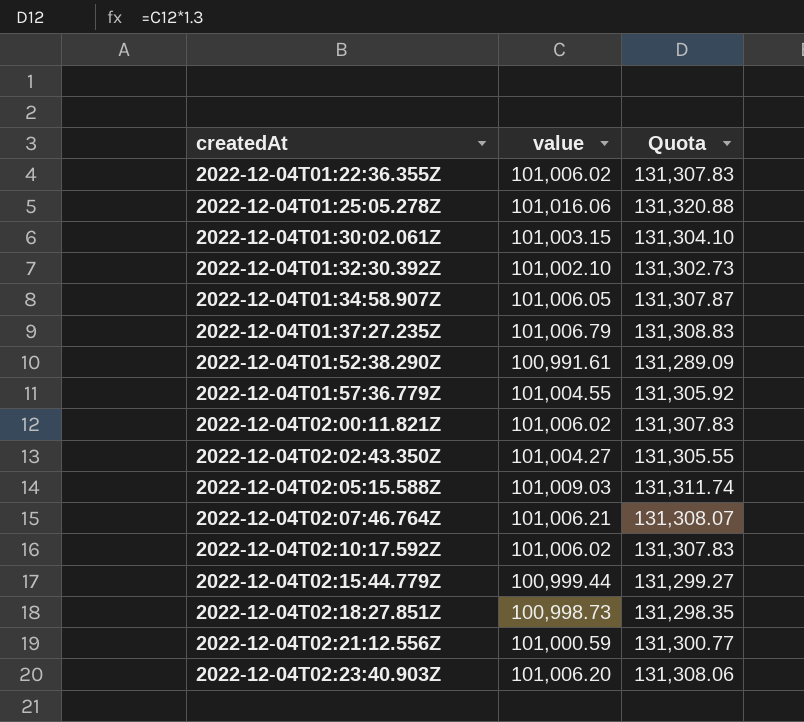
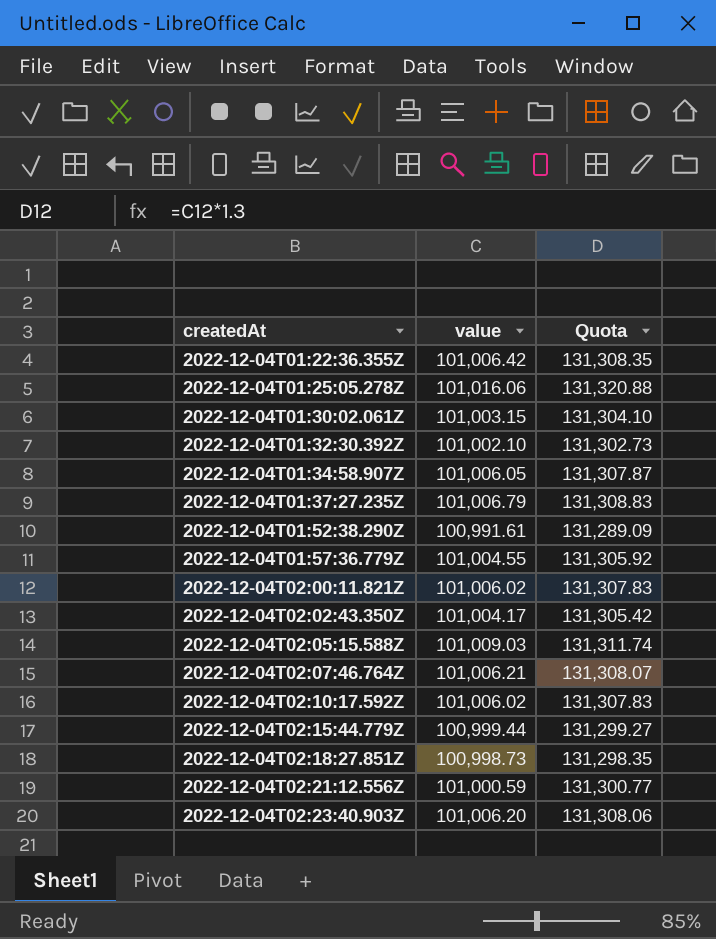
2022-12-04T01:22:36.355Z | value: 101,006.02 -> 101,006.42
2022-12-04T01:22:36.355Z | Quota: 131,307.83 -> 131,308.35
2022-12-04T02:02:43.350Z | value: 101,004.27 -> 101,004.17
2022-12-04T02:02:43.350Z | Quota: 131,305.55 -> 131,305.42

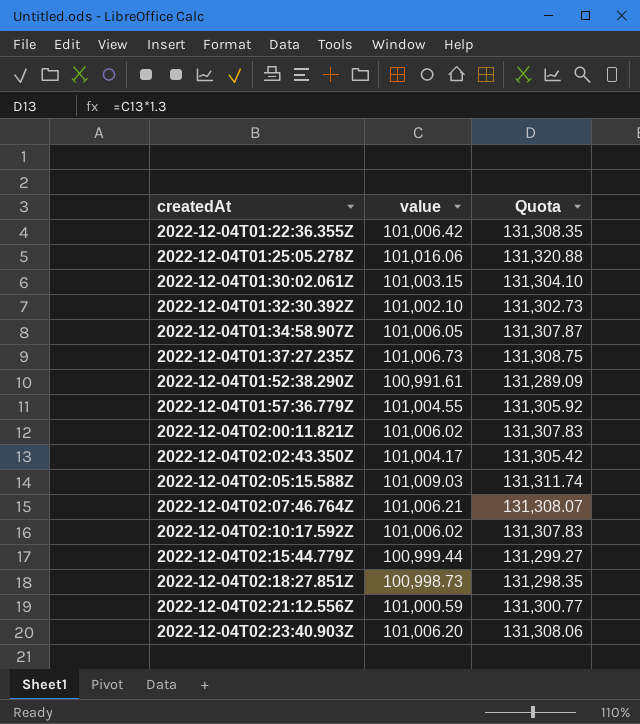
2022-12-04T01:37:27.235Z | value: 101,006.79 -> 101,006.73
2022-12-04T01:37:27.235Z | Quota: 131,308.83 -> 131,308.75

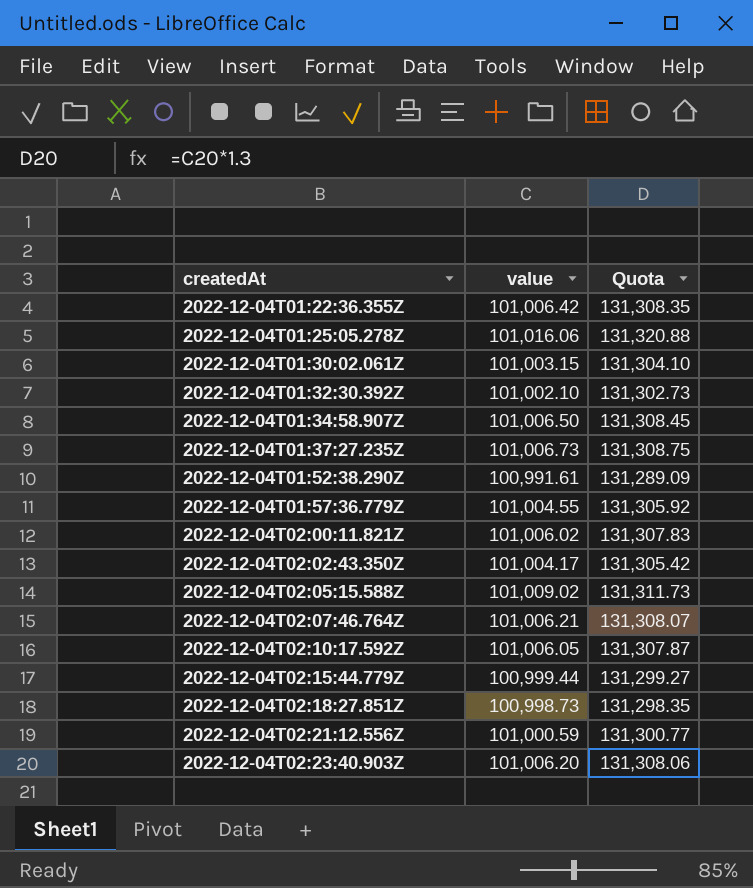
2022-12-04T01:34:58.907Z | value: 101,006.05 -> 101,006.50
2022-12-04T01:34:58.907Z | Quota: 131,307.87 -> 131,308.45
2022-12-04T02:05:15.588Z | value: 101,009.03 -> 101,009.02
2022-12-04T02:05:15.588Z | Quota: 131,311.74 -> 131,311.73
2022-12-04T02:10:17.592Z | value: 101,006.02 -> 101,006.05
2022-12-04T02:10:17.592Z | Quota: 131,307.83 -> 131,307.87

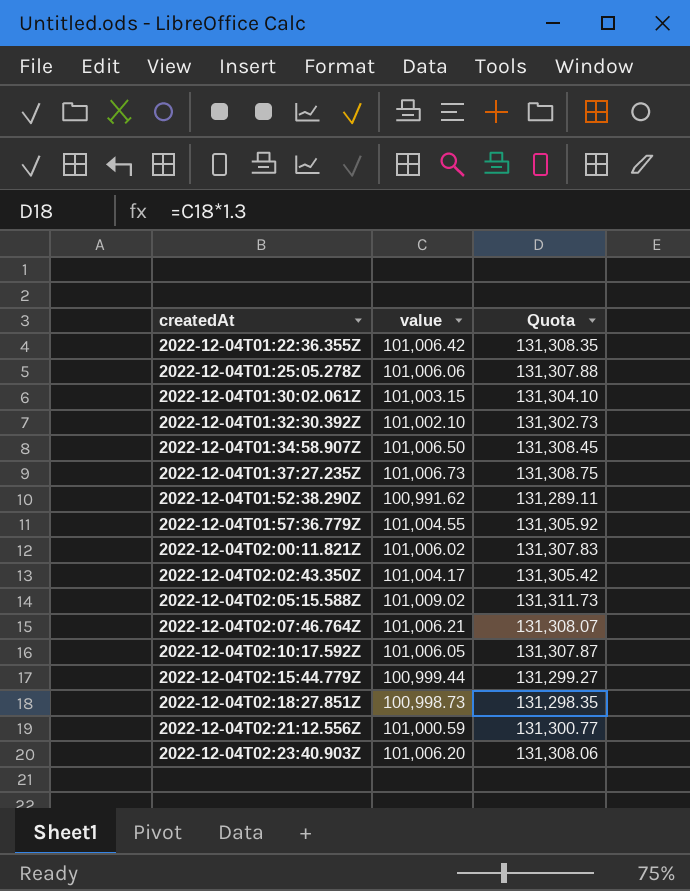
2022-12-04T01:25:05.278Z | value: 101,016.06 -> 101,006.06
2022-12-04T01:25:05.278Z | Quota: 131,320.88 -> 131,307.88
2022-12-04T01:52:38.290Z | value: 100,991.61 -> 100,991.62
2022-12-04T01:52:38.290Z | Quota: 131,289.09 -> 131,289.11

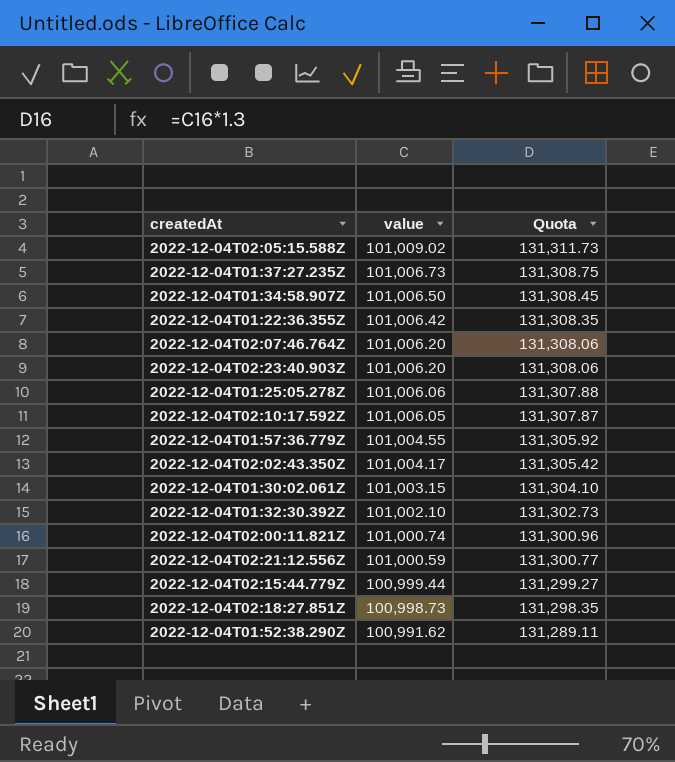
row order: createdAt ascending -> value descending
2022-12-04T02:07:46.764Z | value: 101,006.21 -> 101,006.20
2022-12-04T02:07:46.764Z | Quota: 131,308.07 -> 131,308.06
2022-12-04T02:00:11.821Z | value: 101,006.02 -> 101,000.74
2022-12-04T02:00:11.821Z | Quota: 131,307.83 -> 131,300.96

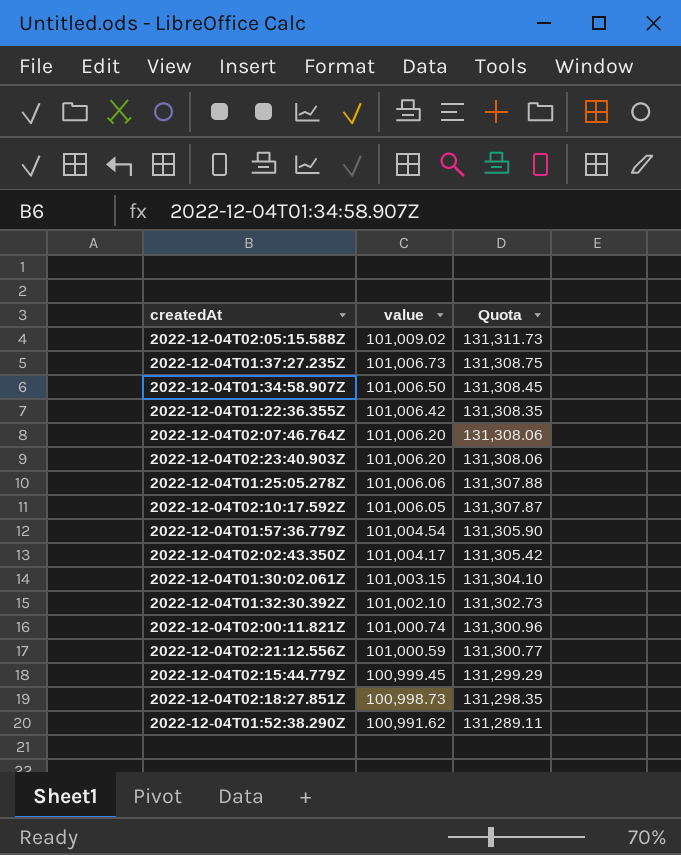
2022-12-04T01:57:36.779Z | value: 101,004.55 -> 101,004.54
2022-12-04T01:57:36.779Z | Quota: 131,305.92 -> 131,305.90
2022-12-04T02:15:44.779Z | value: 100,999.44 -> 100,999.45
2022-12-04T02:15:44.779Z | Quota: 131,299.27 -> 131,299.29

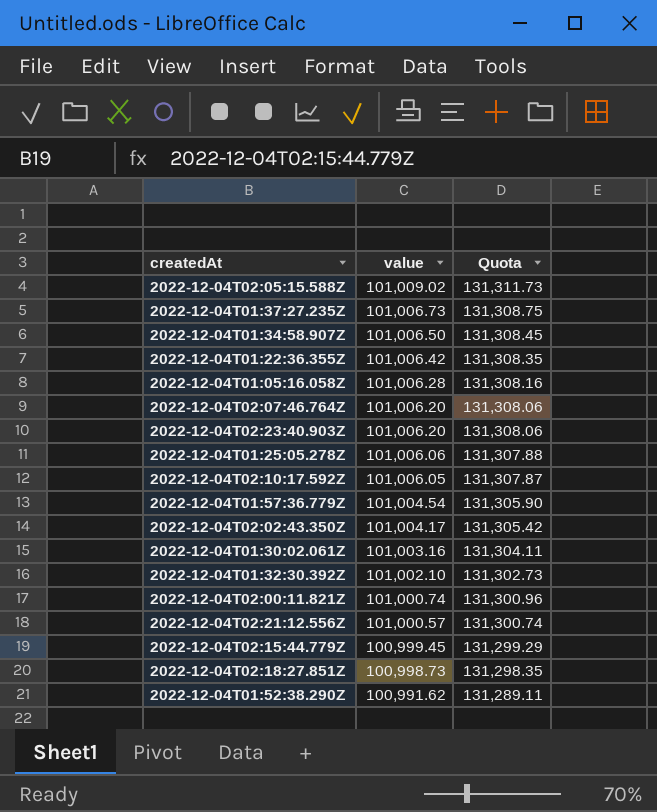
row 2022-12-04T01:05:16.058Z: none -> 101,006.28 | 131,308.16
2022-12-04T01:30:02.061Z | value: 101,003.15 -> 101,003.16
2022-12-04T01:30:02.061Z | Quota: 131,304.10 -> 131,304.11
2022-12-04T02:21:12.556Z | value: 101,000.59 -> 101,000.57
2022-12-04T02:21:12.556Z | Quota: 131,300.77 -> 131,300.74

